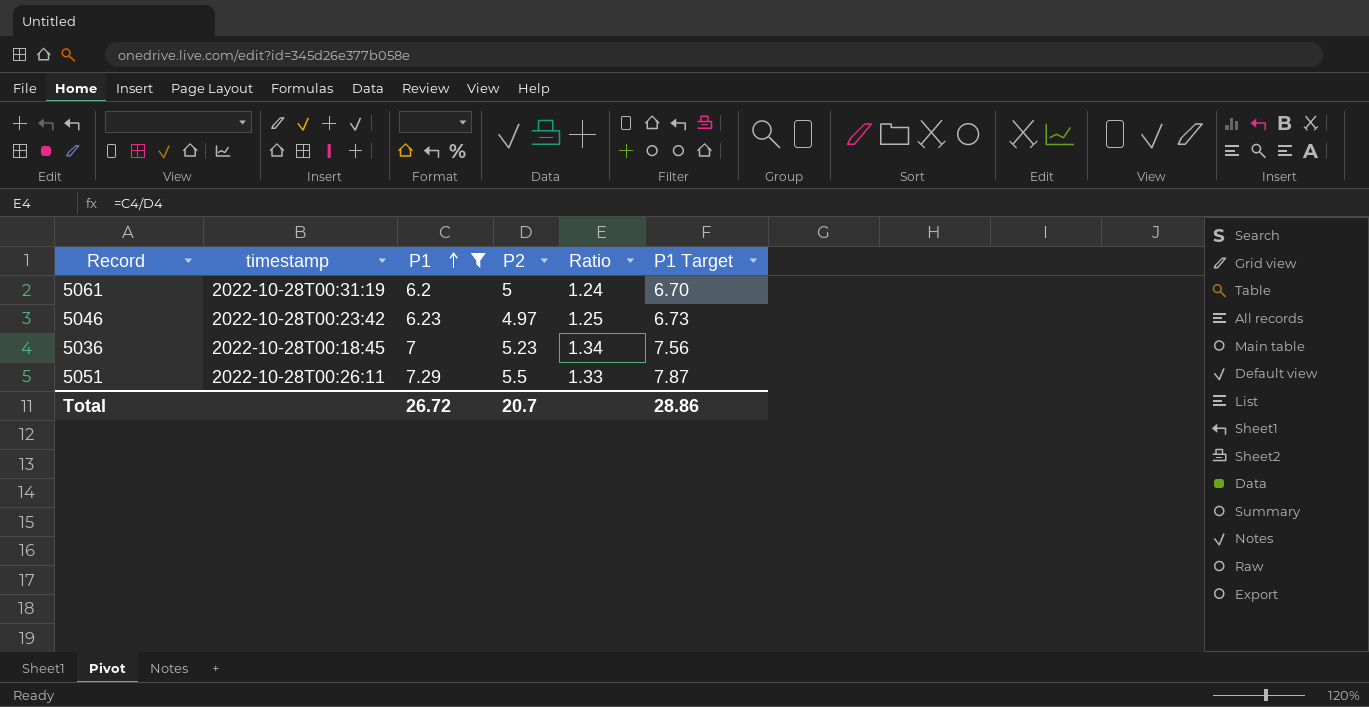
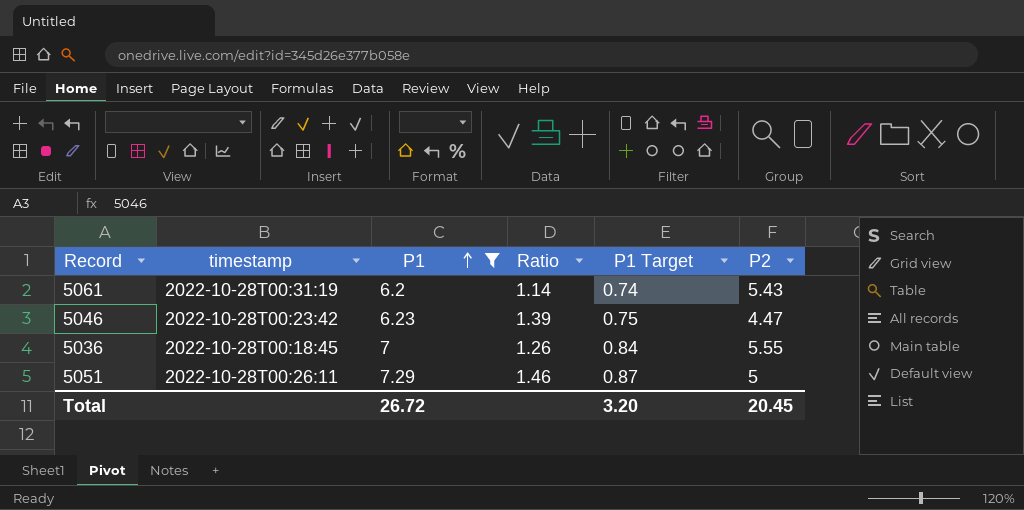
column P1 Target | formula: [P1] * 1.08 -> [P1] * 0.12
column P2 | position: 4 -> 6
5061 | Ratio: 1.24 -> 1.14
5061 | P2: 5 -> 5.43
5046 | Ratio: 1.25 -> 1.39
5046 | P2: 4.97 -> 4.47
5036 | Ratio: 1.34 -> 1.26
5036 | P2: 5.23 -> 5.55
5051 | Ratio: 1.33 -> 1.46
5051 | P2: 5.5 -> 5
Total | P1 Target: 28.86 -> 3.20
Total | P2: 20.7 -> 20.45

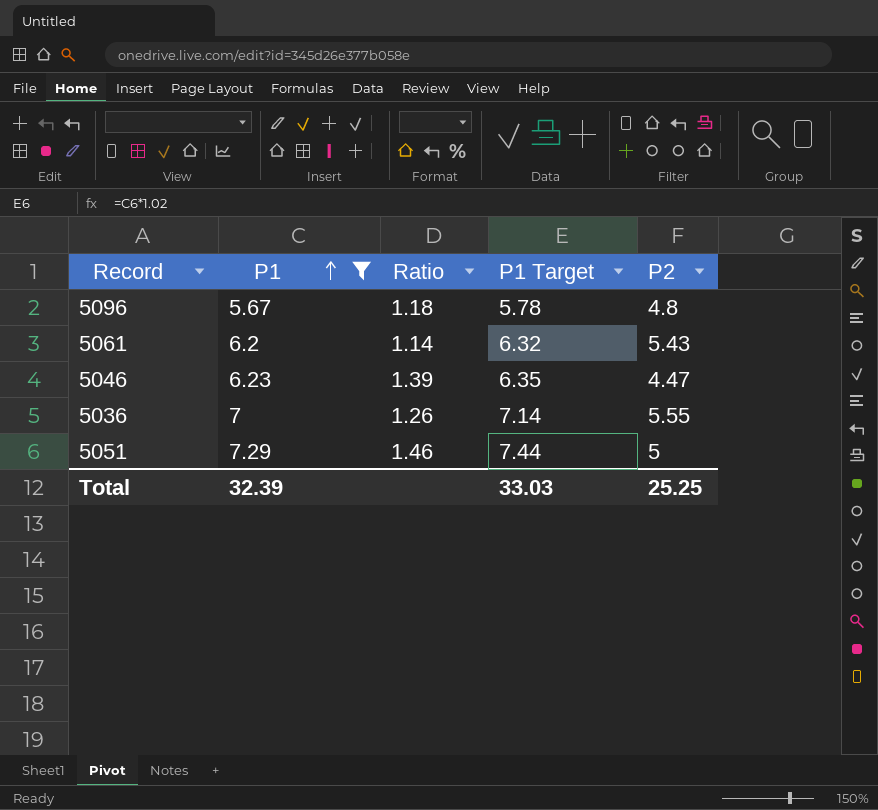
column timestamp | position: 2 -> none
column P1 Target | formula: [P1] * 0.12 -> [P1] * 1.02
row 5096: none -> 5.67 | 1.18 | 5.78 | 4.8
Total | P1: 26.72 -> 32.39
Total | P1 Target: 3.20 -> 33.03
Total | P2: 20.45 -> 25.25

